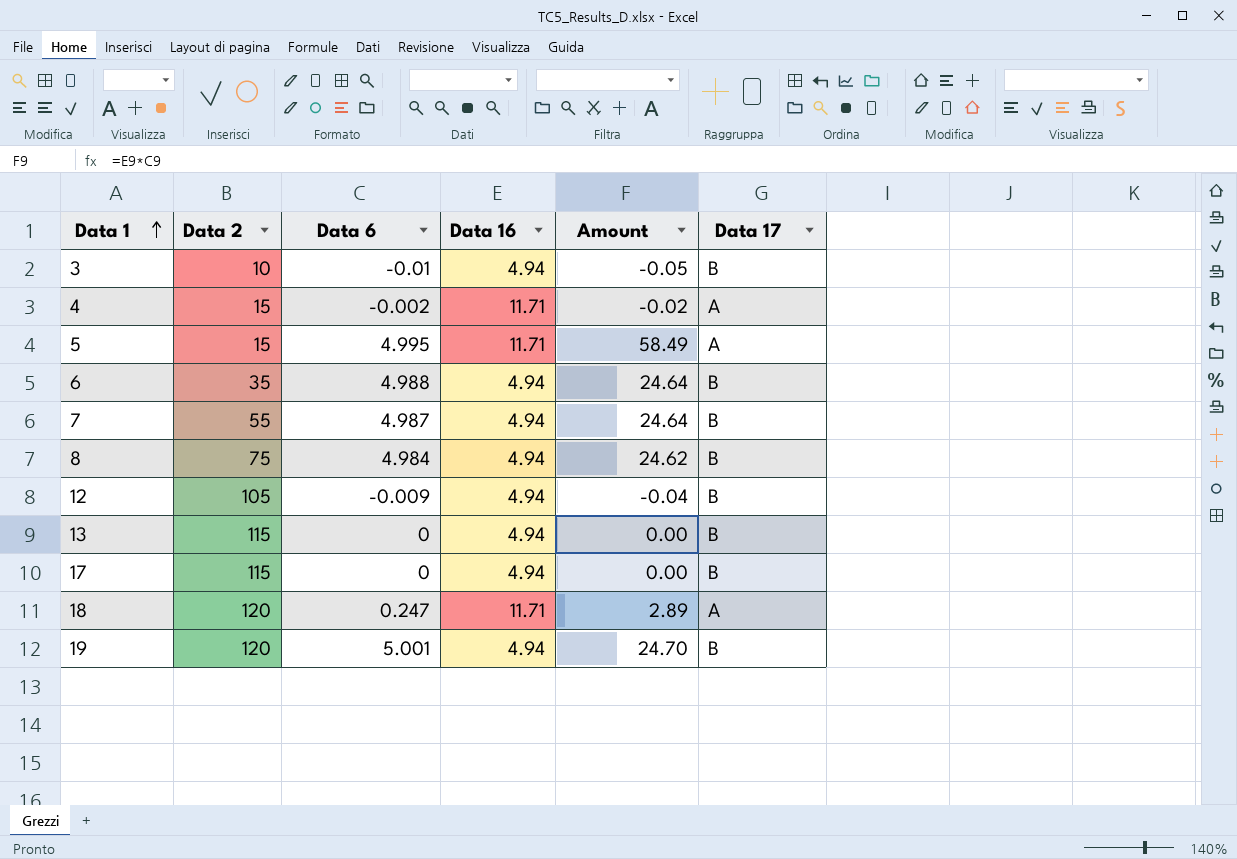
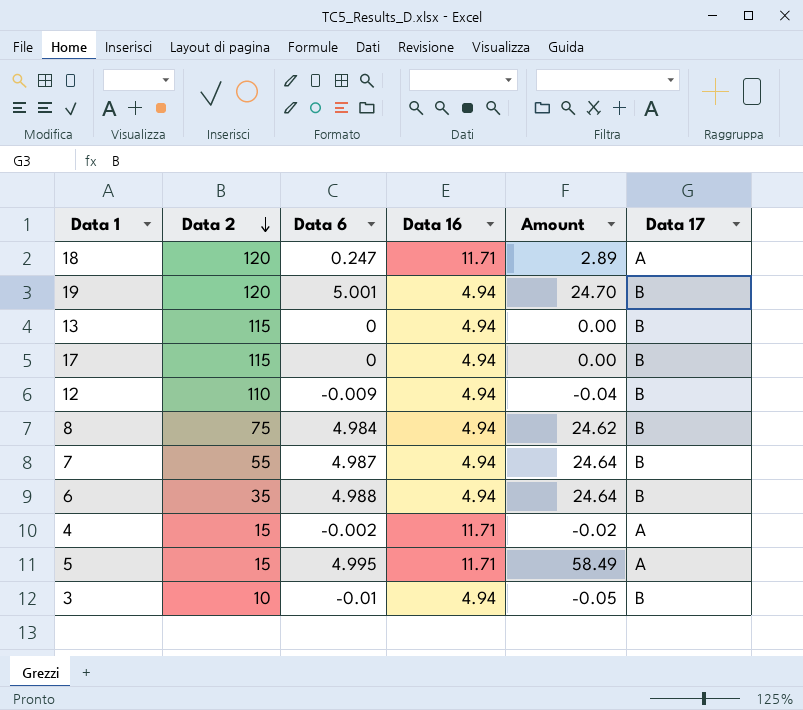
row order: Data 1 ascending -> Data 2 descending
12 | Data 2: 105 -> 110

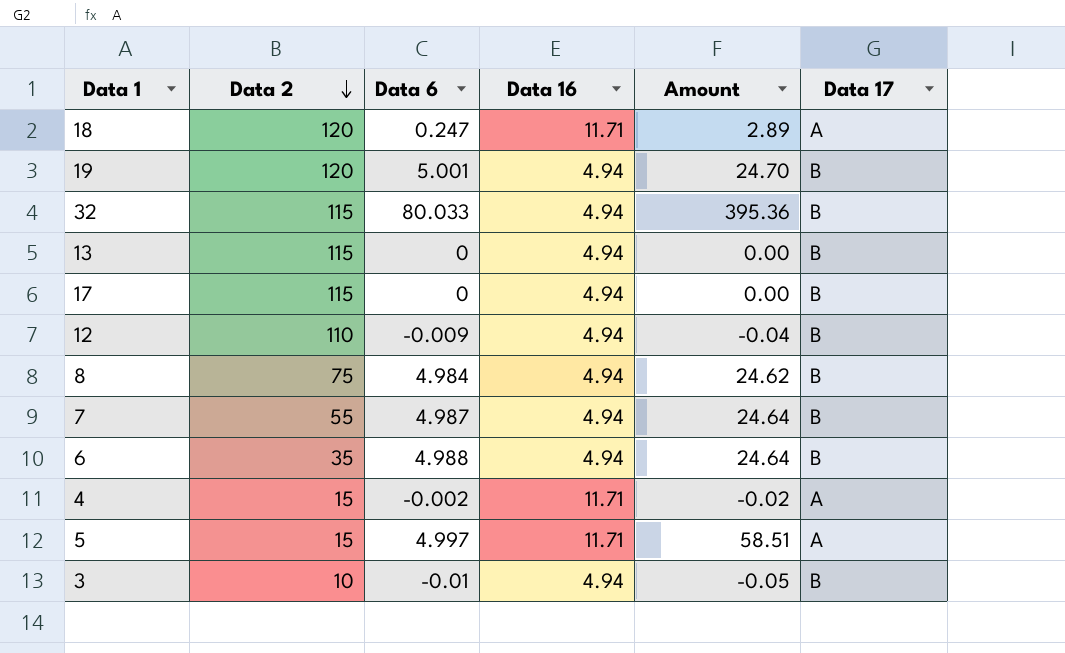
row 32: none -> 115 | 80.033 | 4.94 | 395.36 | B
5 | Data 6: 4.995 -> 4.997
5 | Amount: 58.49 -> 58.51

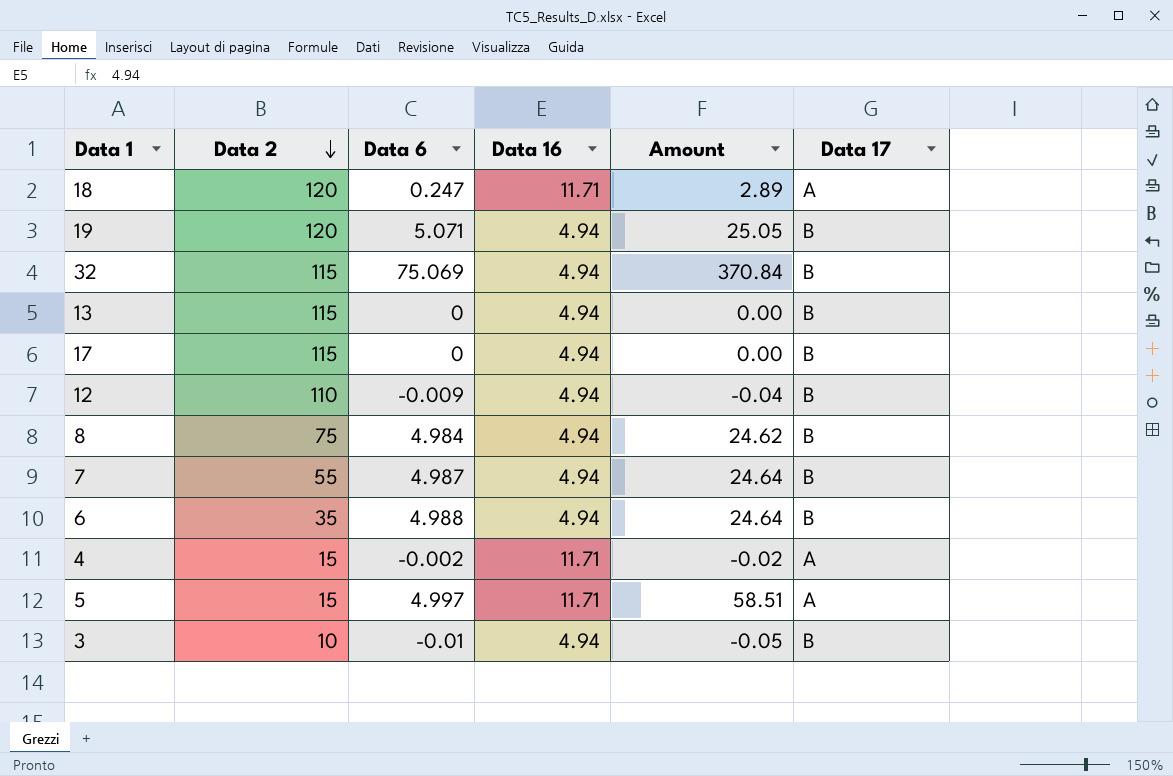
19 | Data 6: 5.001 -> 5.071
19 | Amount: 24.70 -> 25.05
32 | Data 6: 80.033 -> 75.069
32 | Amount: 395.36 -> 370.84

